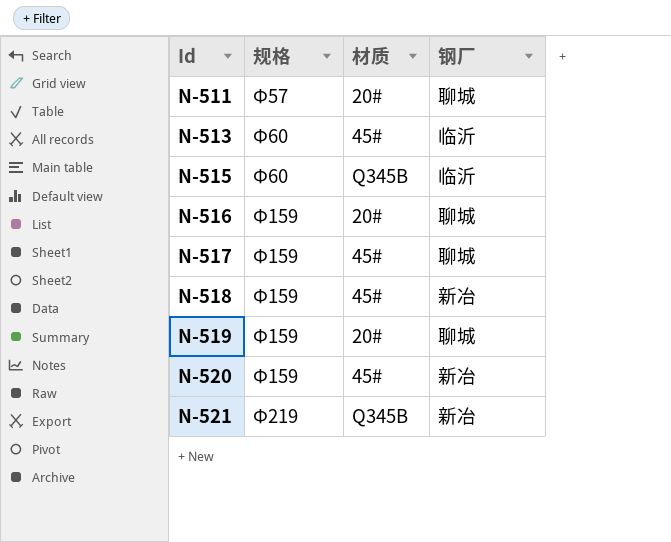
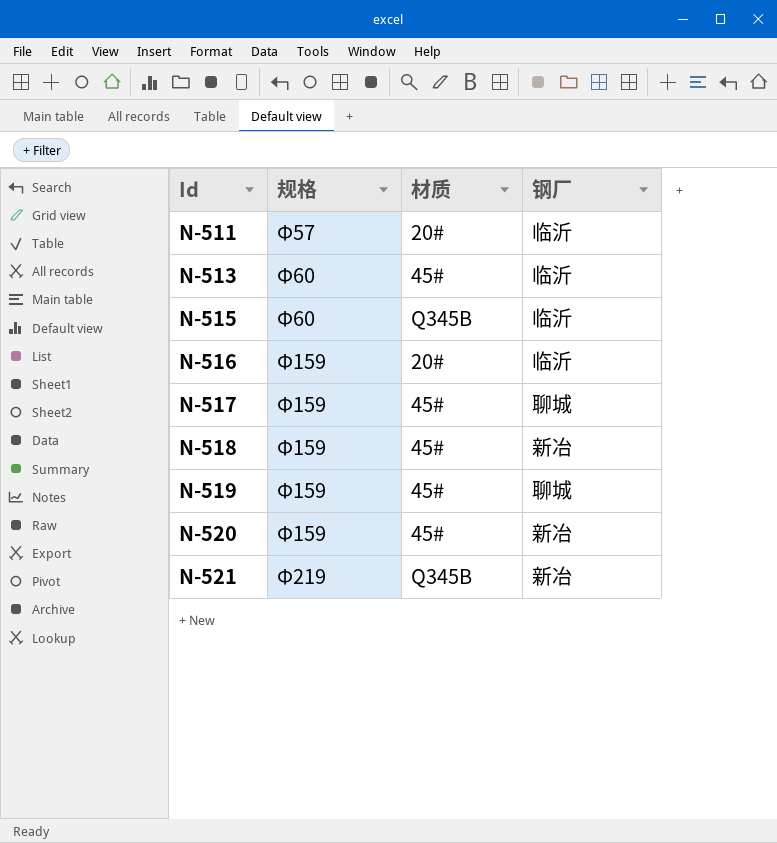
N-511 | 钢厂: 聊城 -> 临沂
N-516 | 钢厂: 聊城 -> 临沂
N-519 | 材质: 20# -> 45#

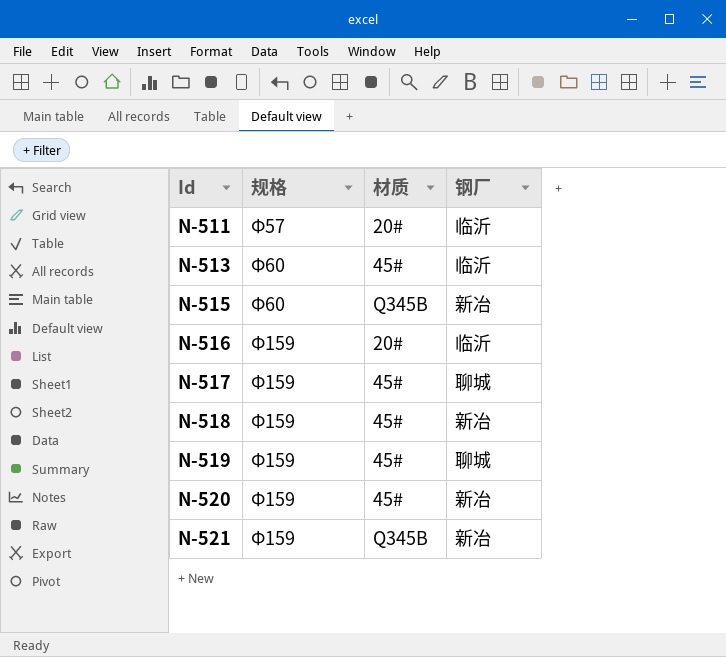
N-515 | 钢厂: 临沂 -> 新冶
N-521 | 规格: Φ219 -> Φ159

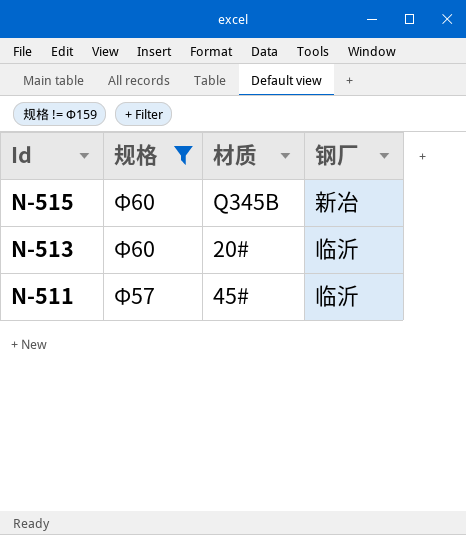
filter: none -> 规格 != Φ159
row order: Id ascending -> Id descending
N-513 | 材质: 45# -> 20#
N-511 | 材质: 20# -> 45#

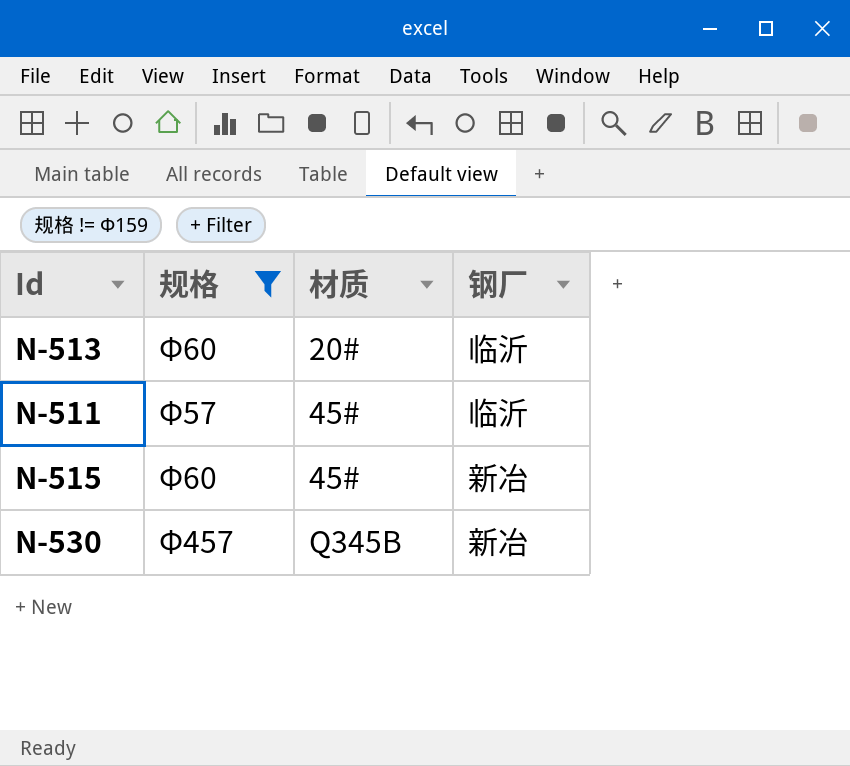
row order: Id descending -> 材质 ascending
N-515 | 材质: Q345B -> 45#
row N-530: none -> Φ457 | Q345B | 新冶

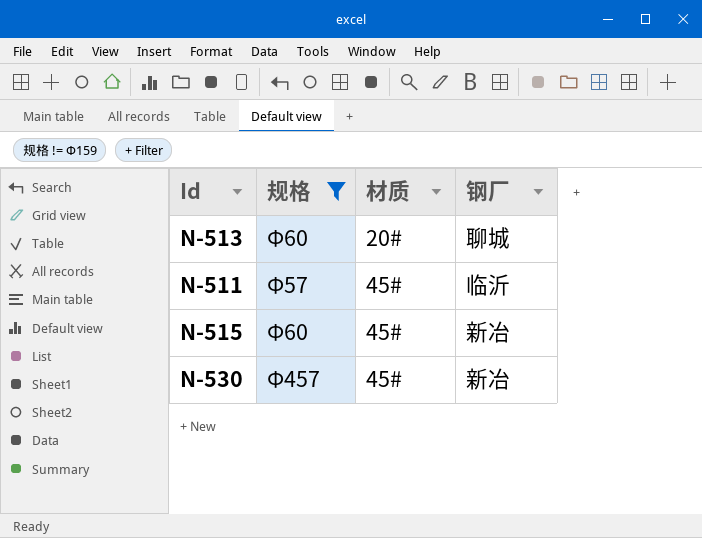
N-513 | 钢厂: 临沂 -> 聊城
N-530 | 材质: Q345B -> 45#

